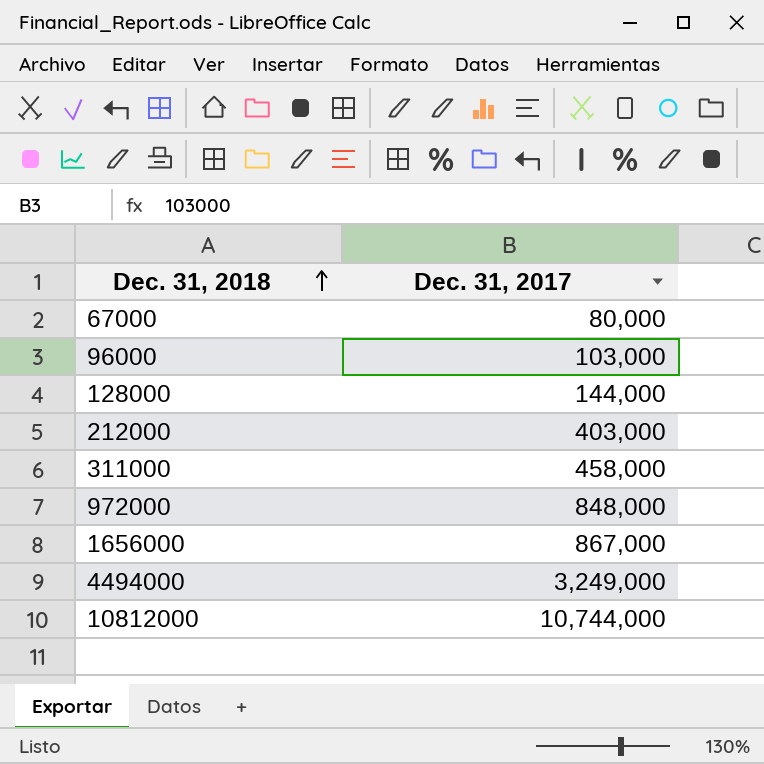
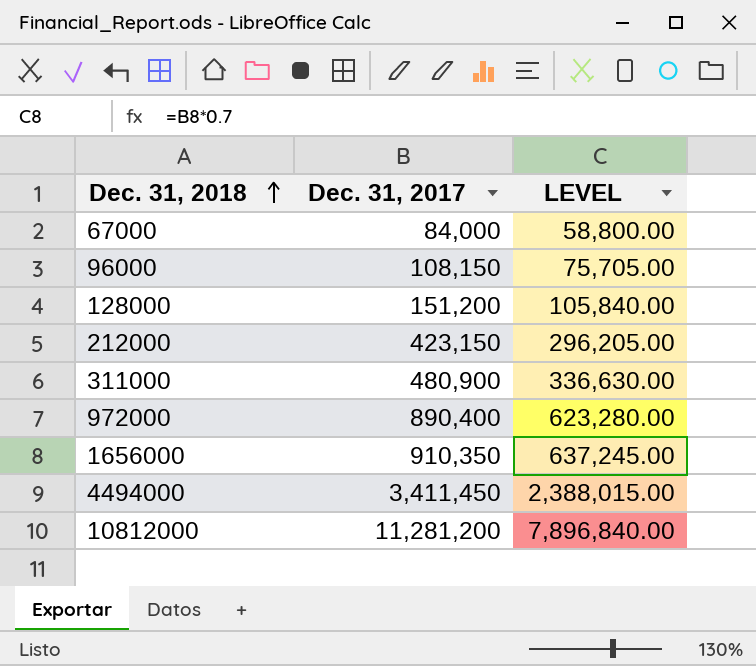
column LEVEL | formula: none -> [Dec. 31, 2017] * 0.7
67000 | Dec. 31, 2017: 80,000 -> 84,000
96000 | Dec. 31, 2017: 103,000 -> 108,150
128000 | Dec. 31, 2017: 144,000 -> 151,200
212000 | Dec. 31, 2017: 403,000 -> 423,150
311000 | Dec. 31, 2017: 458,000 -> 480,900
972000 | Dec. 31, 2017: 848,000 -> 890,400
1656000 | Dec. 31, 2017: 867,000 -> 910,350
4494000 | Dec. 31, 2017: 3,249,000 -> 3,411,450
10812000 | Dec. 31, 2017: 10,744,000 -> 11,281,200

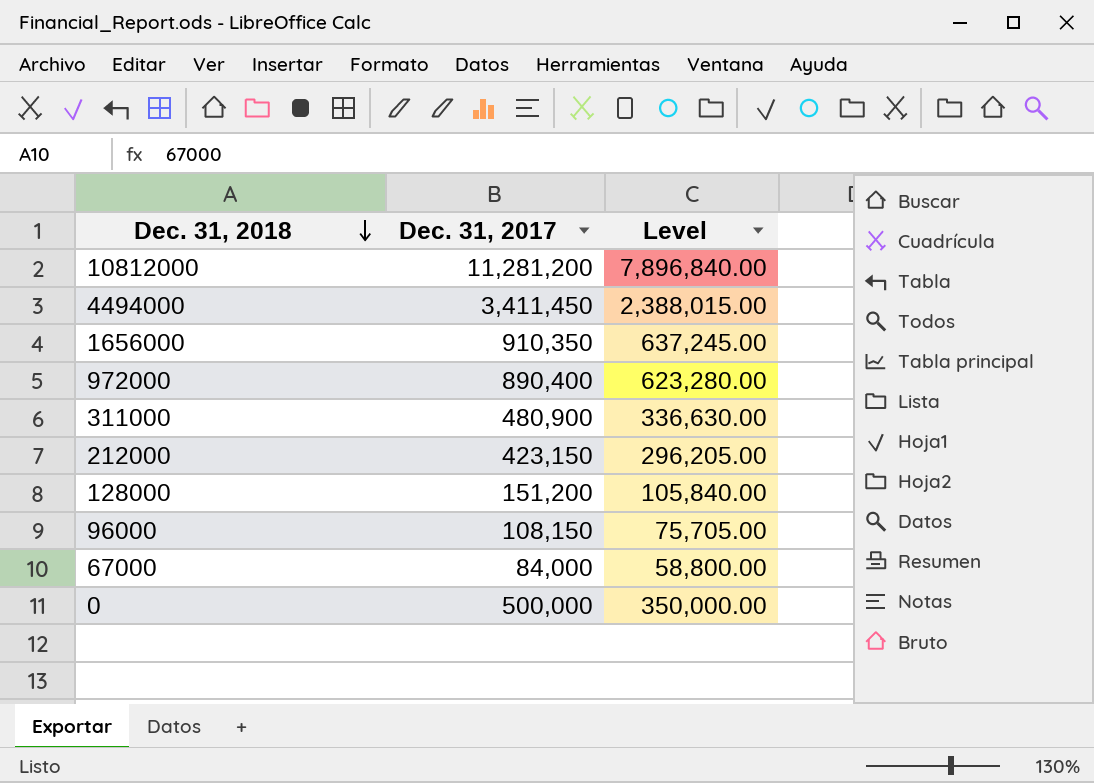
row order: Dec. 31, 2018 ascending -> Dec. 31, 2018 descending
column name: LEVEL -> Level
row 0: none -> 500,000 | 350,000.00

